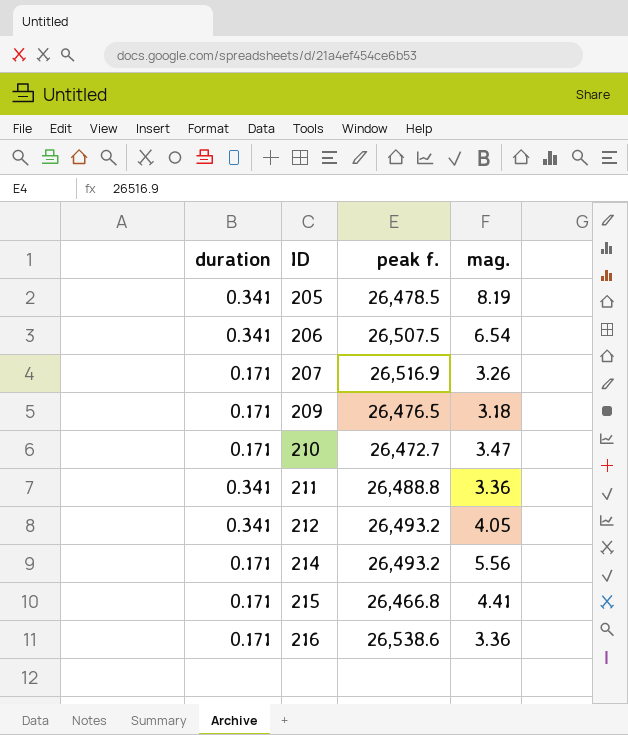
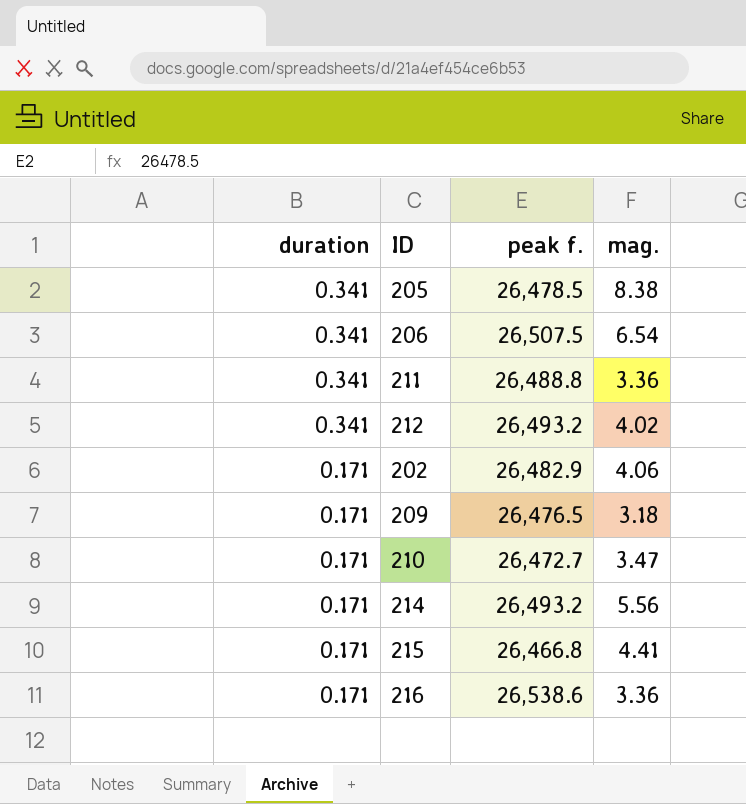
row order: ID ascending -> duration descending
row 207: 0.171 | 26,516.9 | 3.26 -> none
205 | mag.: 8.19 -> 8.38
212 | mag.: 4.05 -> 4.02
row 202: none -> 0.171 | 26,482.9 | 4.06

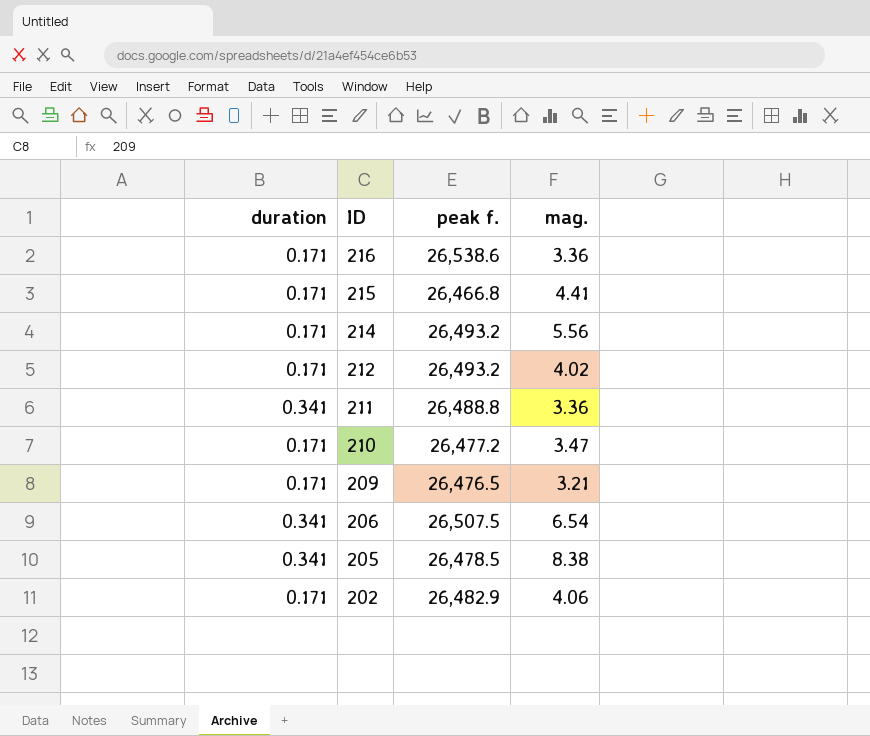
row order: duration descending -> ID descending
212 | duration: 0.341 -> 0.171
210 | peak f.: 26,472.7 -> 26,477.2
209 | mag.: 3.18 -> 3.21

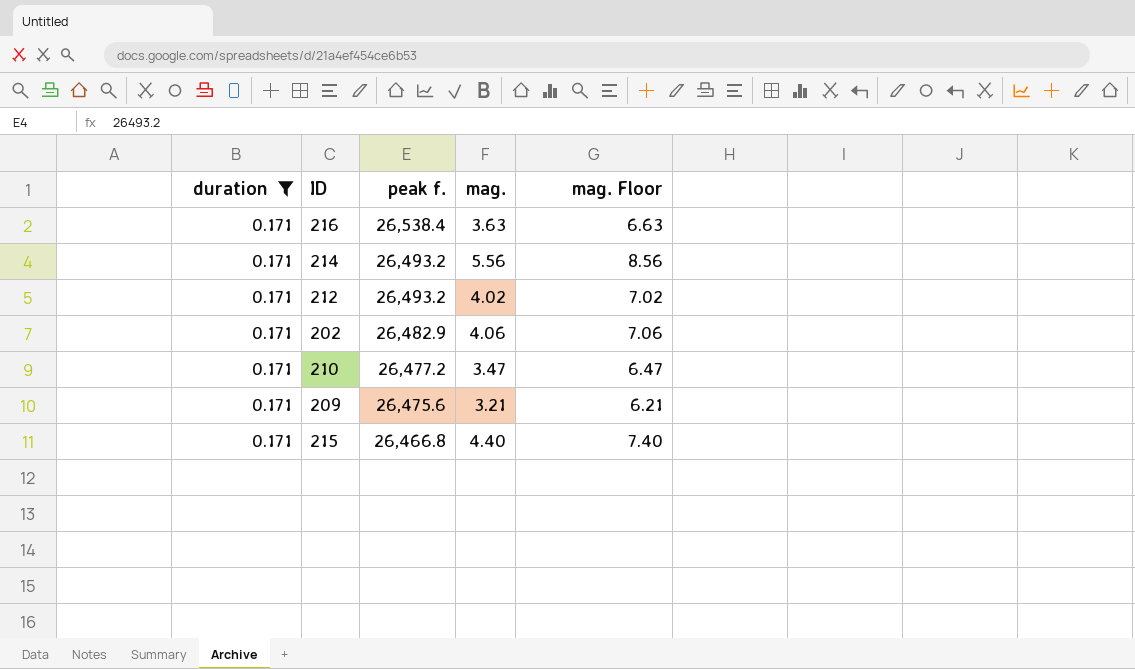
filter: none -> duration = 0.171
row order: ID descending -> peak f. descending
column mag. Floor | formula: none -> [mag.] + 3
216 | peak f.: 26,538.6 -> 26,538.4
216 | mag.: 3.36 -> 3.63
209 | peak f.: 26,476.5 -> 26,475.6
215 | mag.: 4.41 -> 4.40

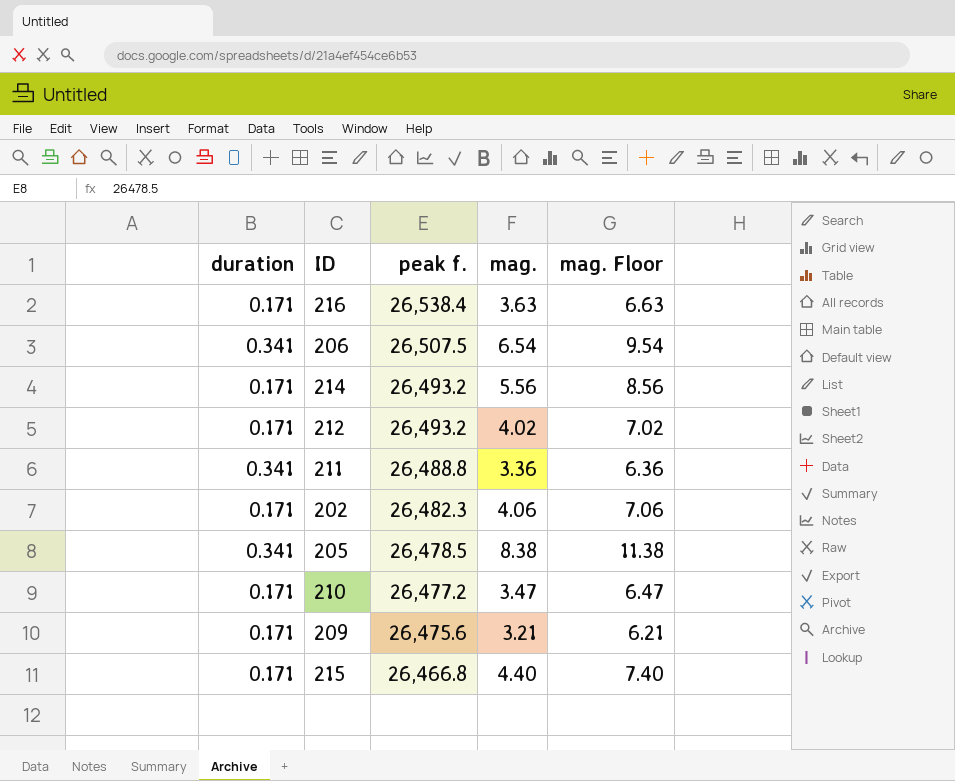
filter: duration = 0.171 -> none
202 | peak f.: 26,482.9 -> 26,482.3

